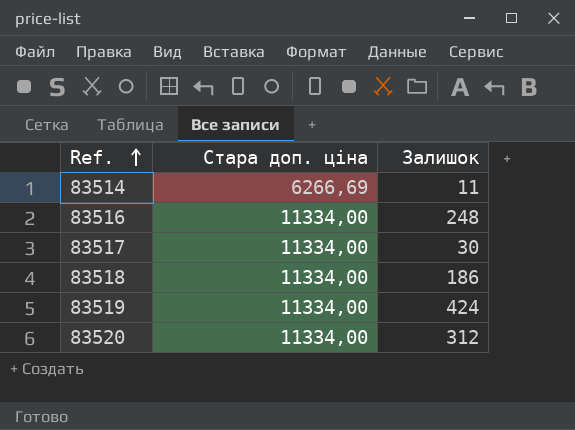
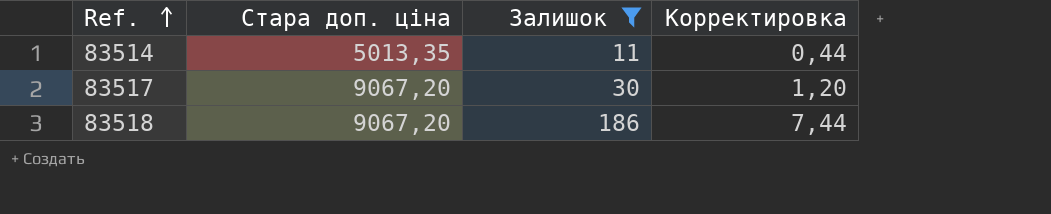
filter: none -> Залишок <= 186
column Корректировка | formula: none -> [Залишок] * 0,04
83514 | Стара доп. ціна: 6266,69 -> 5013,35
83517 | Стара доп. ціна: 11334,00 -> 9067,20
83518 | Стара доп. ціна: 11334,00 -> 9067,20

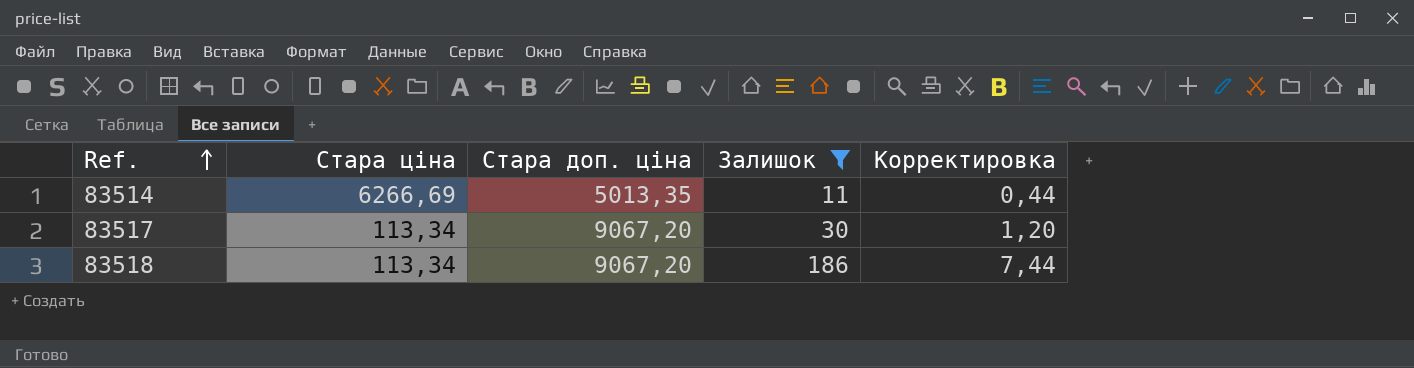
column Стара ціна | position: none -> 2

